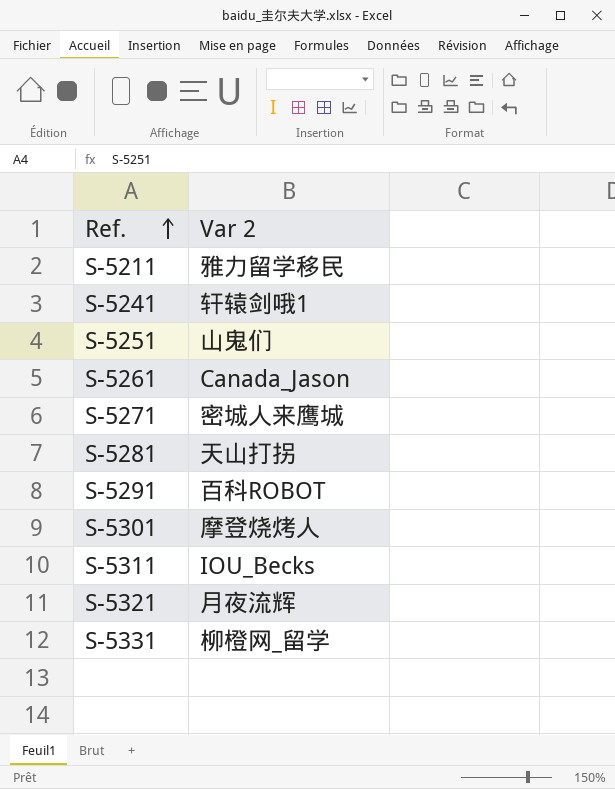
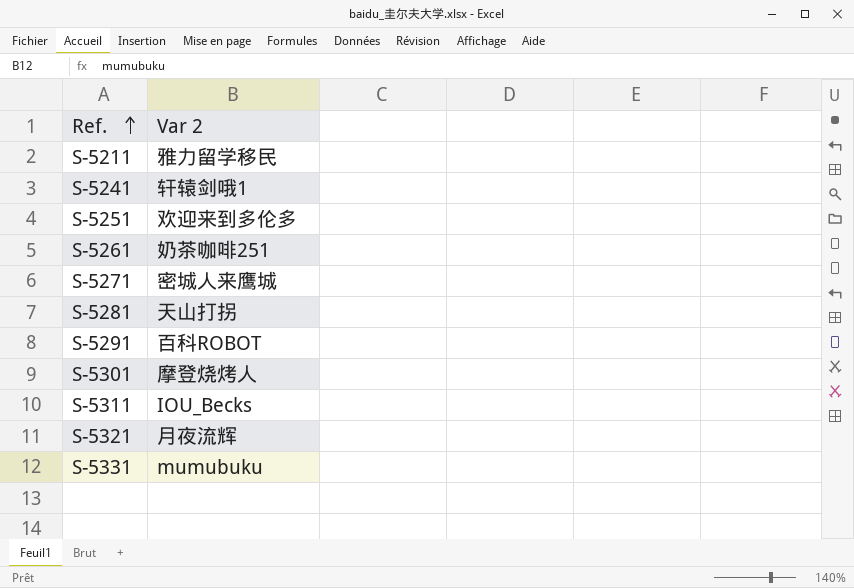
S-5251 | Var 2: 山鬼们 -> 欢迎来到多伦多
S-5261 | Var 2: Canada_Jason -> 奶茶咖啡251
S-5331 | Var 2: 柳橙网_留学 -> mumubuku

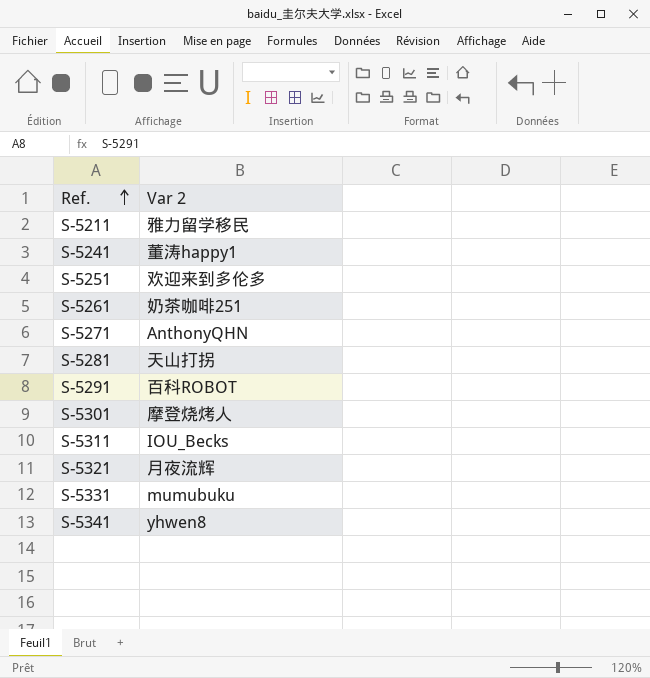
S-5241 | Var 2: 轩辕剑哦1 -> 董涛happy1
S-5271 | Var 2: 密城人来鹰城 -> AnthonyQHN
row S-5341: none -> yhwen8

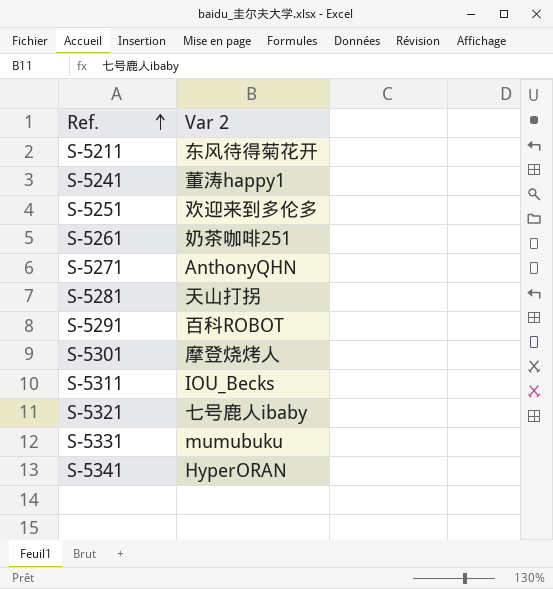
S-5211 | Var 2: 雅力留学移民 -> 东风待得菊花开
S-5321 | Var 2: 月夜流辉 -> 七号鹿人ibaby
S-5341 | Var 2: yhwen8 -> HyperORAN

